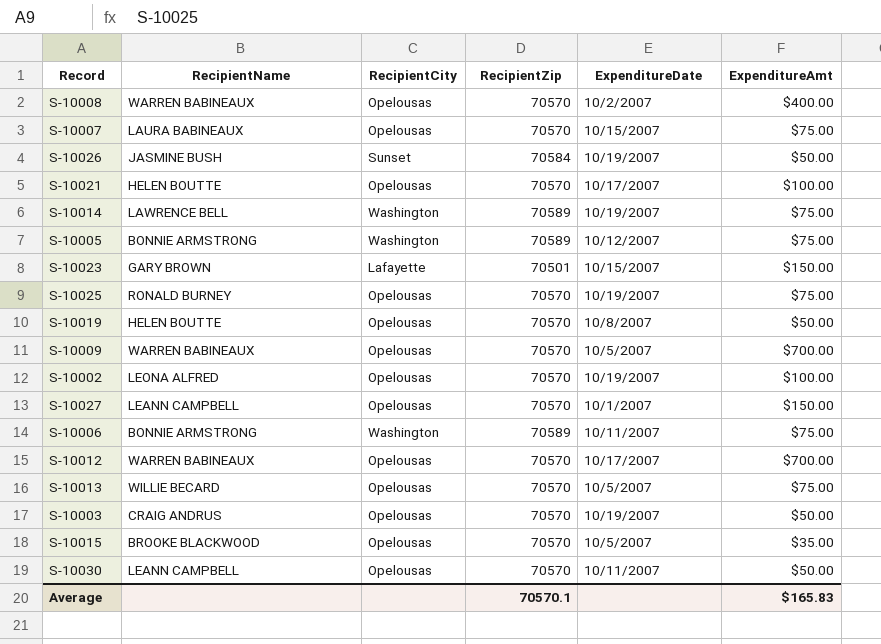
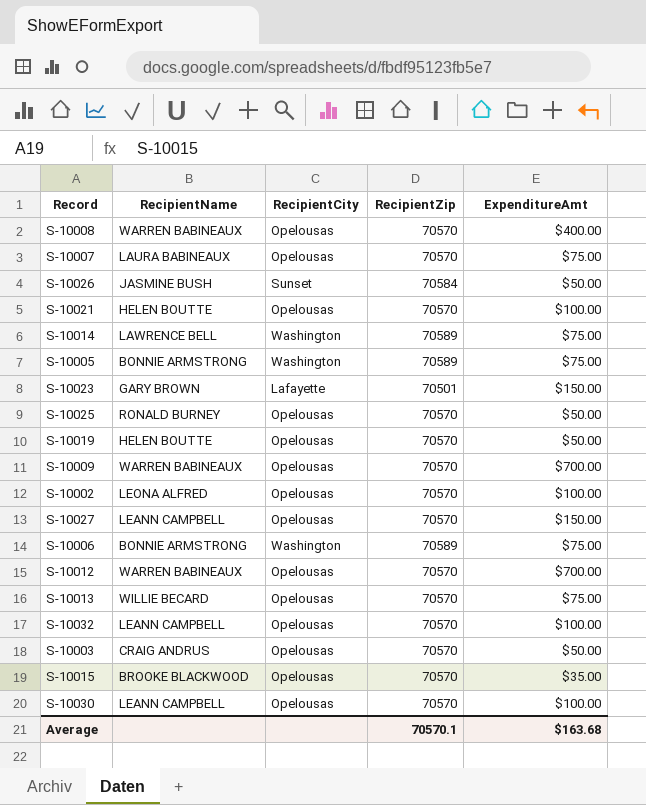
column ExpenditureDate | position: 5 -> none
S-10025 | ExpenditureAmt: $75.00 -> $50.00
row S-10032: none -> LEANN CAMPBELL | Opelousas | 70570 | $100.00
S-10030 | ExpenditureAmt: $50.00 -> $100.00
Average | ExpenditureAmt: $165.83 -> $163.68

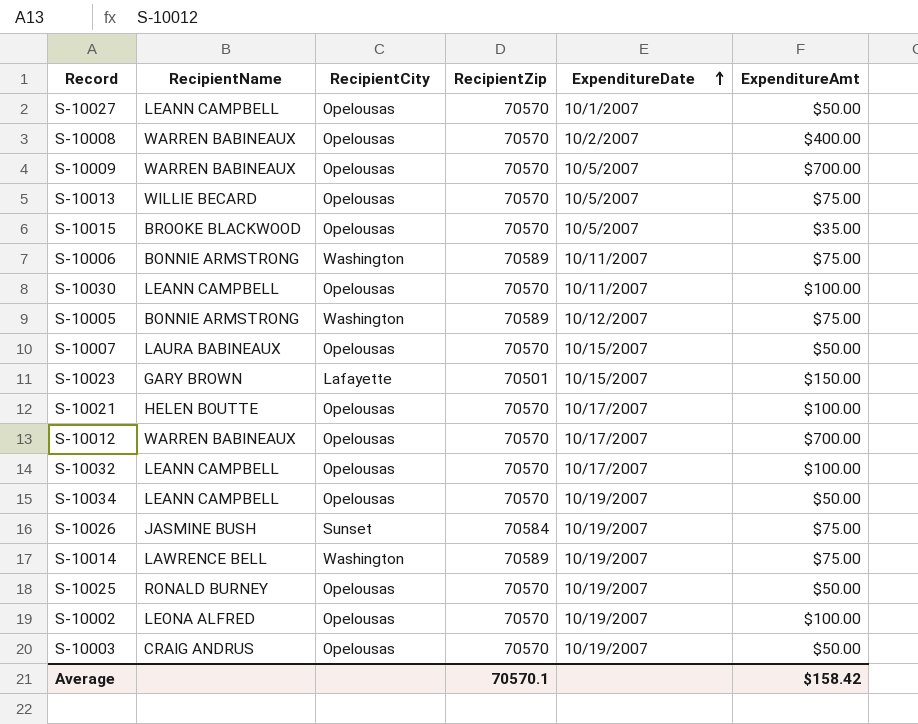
row order: none -> ExpenditureDate ascending
column ExpenditureDate | position: none -> 5
row S-10019: HELEN BOUTTE | Opelousas | 70570 | $50.00 -> none
S-10027 | ExpenditureAmt: $150.00 -> $50.00
S-10007 | ExpenditureAmt: $75.00 -> $50.00
row S-10034: none -> LEANN CAMPBELL | Opelousas | 70570 | 10/19/2007 | $50.00
S-10026 | ExpenditureAmt: $50.00 -> $75.00
Average | ExpenditureAmt: $163.68 -> $158.42

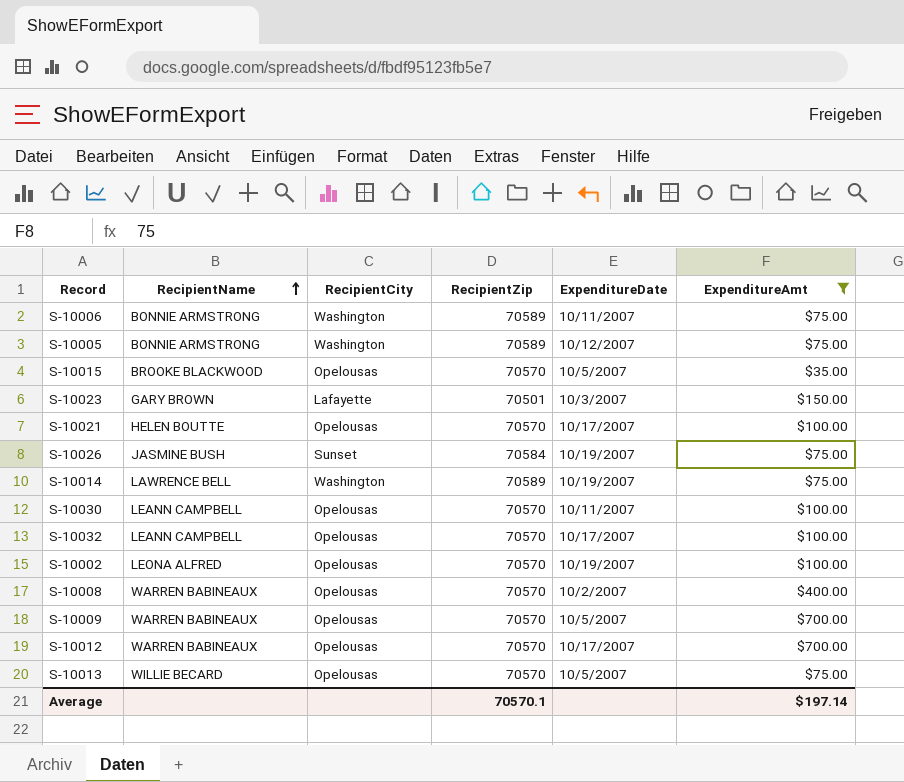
filter: none -> ExpenditureAmt != $50.00
row order: ExpenditureDate ascending -> RecipientName ascending
S-10023 | ExpenditureDate: 10/15/2007 -> 10/3/2007
Average | ExpenditureAmt: $158.42 -> $197.14

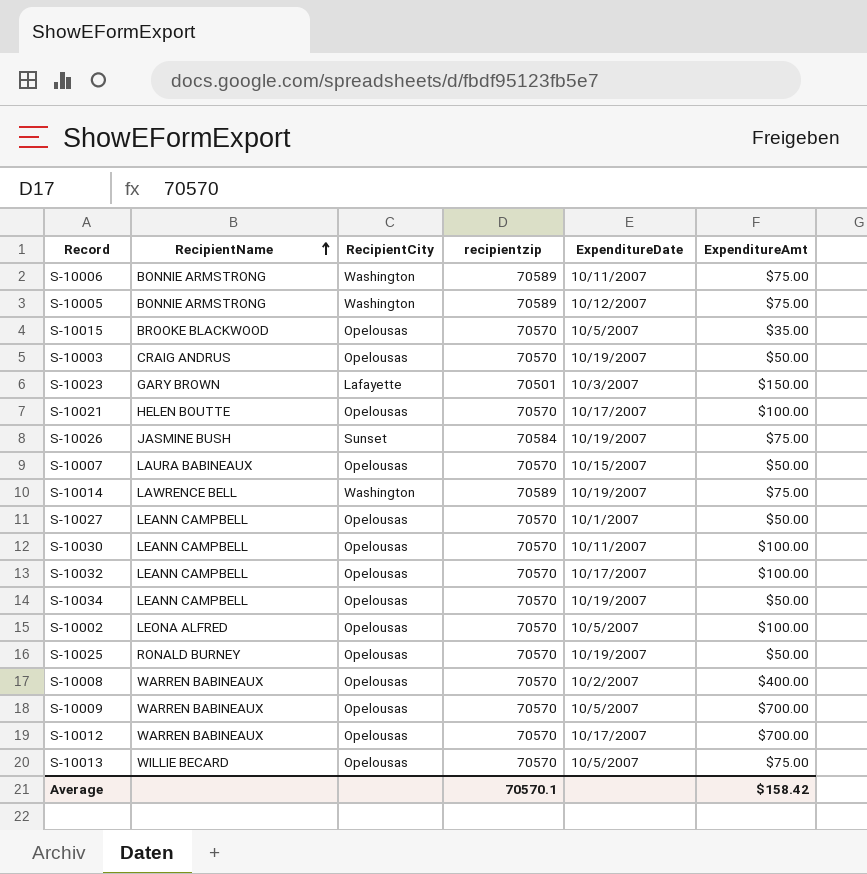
filter: ExpenditureAmt != $50.00 -> none
column name: RecipientZip -> recipientzip
S-10002 | ExpenditureDate: 10/19/2007 -> 10/5/2007
Average | ExpenditureAmt: $197.14 -> $158.42

